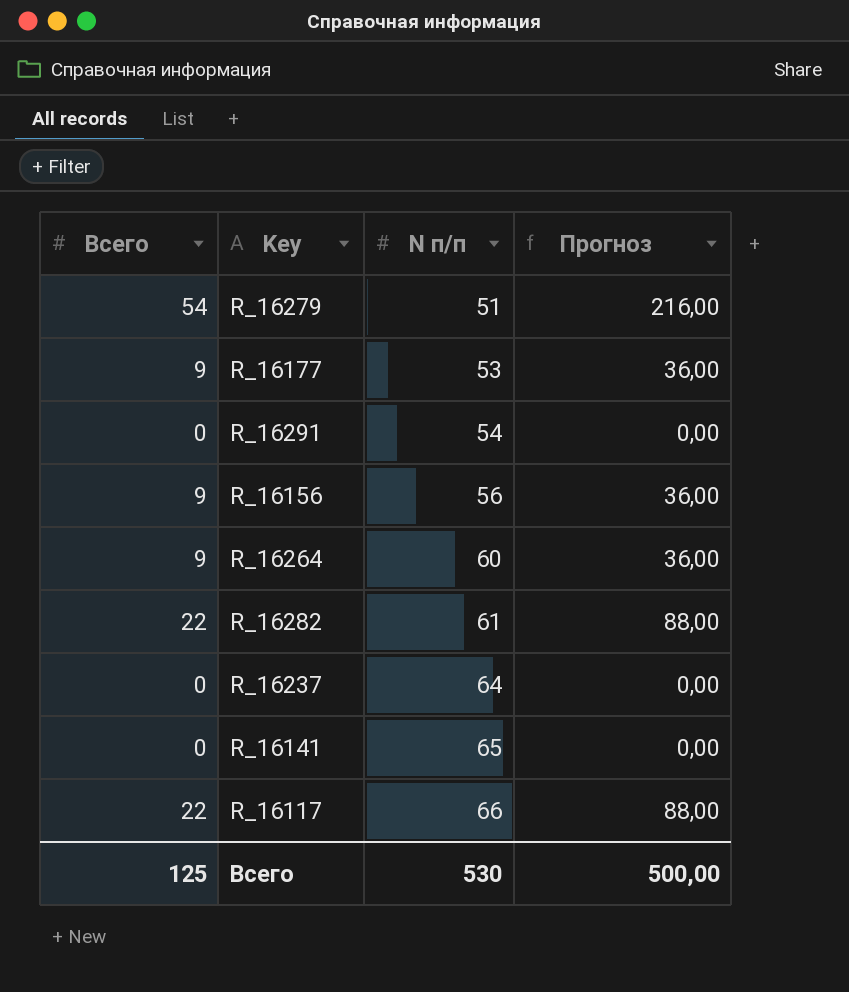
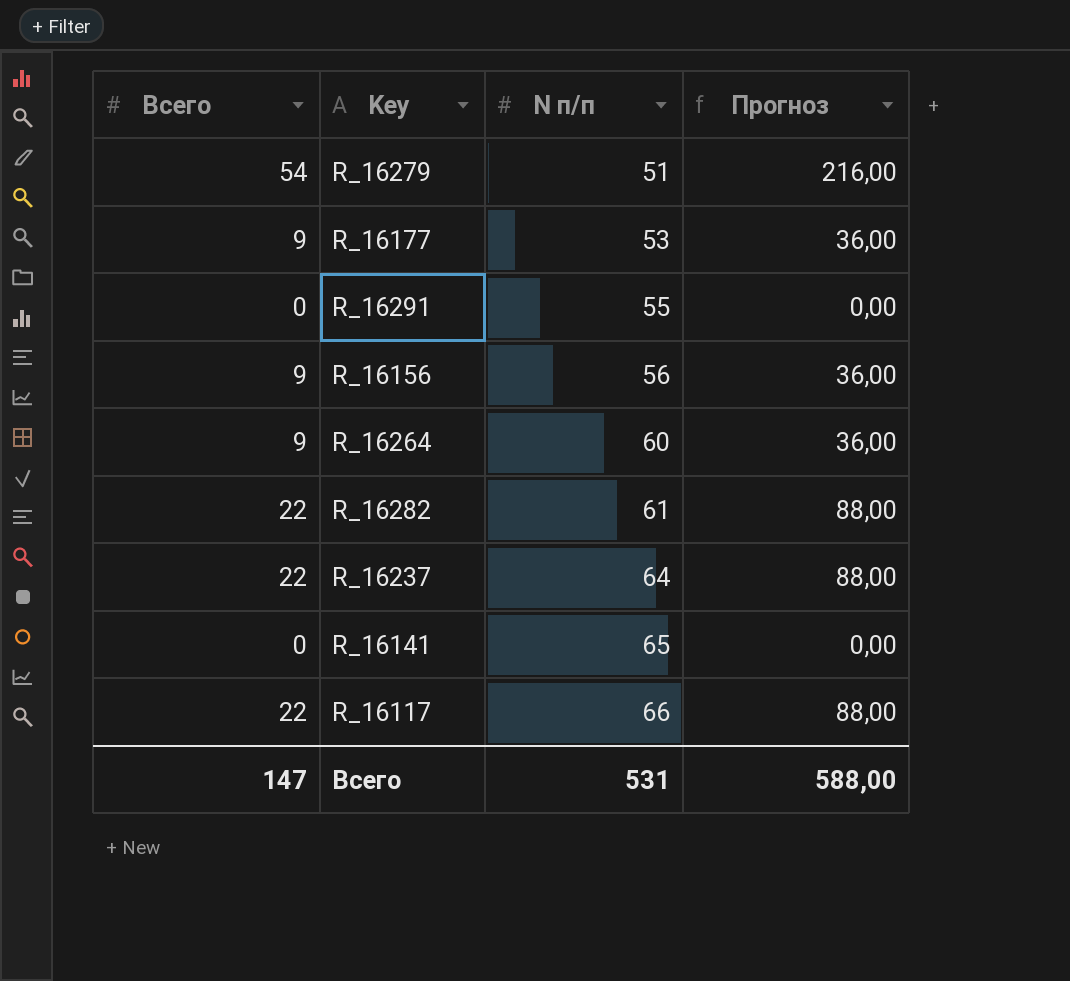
R_16291 | N п/п: 54 -> 55
R_16237 | Всего: 0 -> 22
R_16237 | Прогноз: 0,00 -> 88,00
Всего | Всего: 125 -> 147
Всего | N п/п: 530 -> 531
Всего | Прогноз: 500,00 -> 588,00

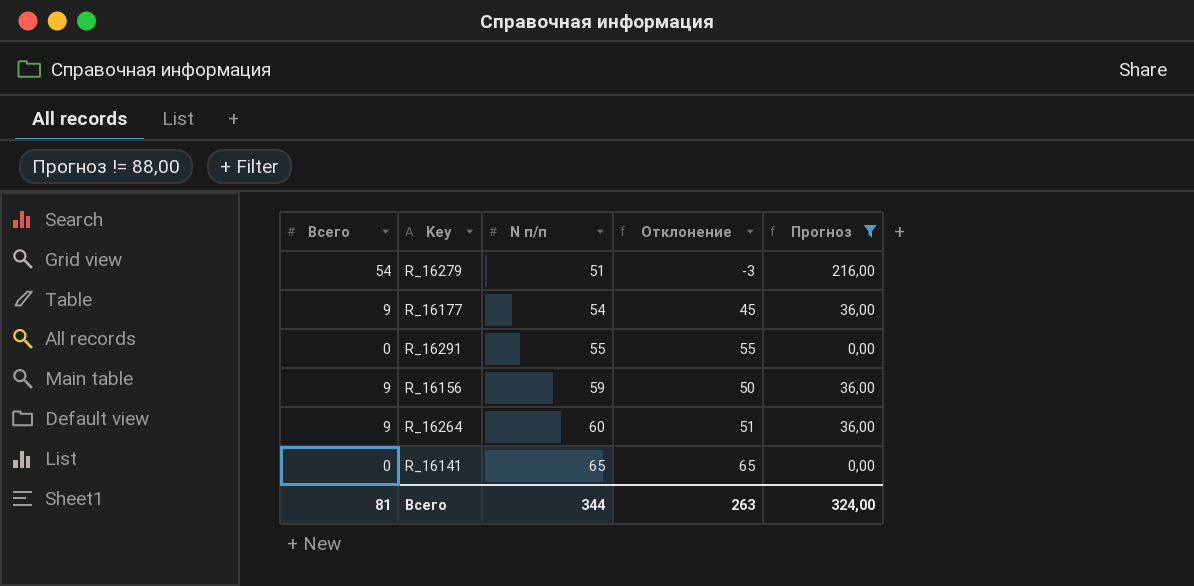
filter: none -> Прогноз != 88,00
column Отклонение | formula: none -> [N п/п] - [Всего]
R_16177 | N п/п: 53 -> 54
R_16156 | N п/п: 56 -> 59
Всего | Всего: 147 -> 81
Всего | N п/п: 531 -> 344
Всего | Прогноз: 588,00 -> 324,00

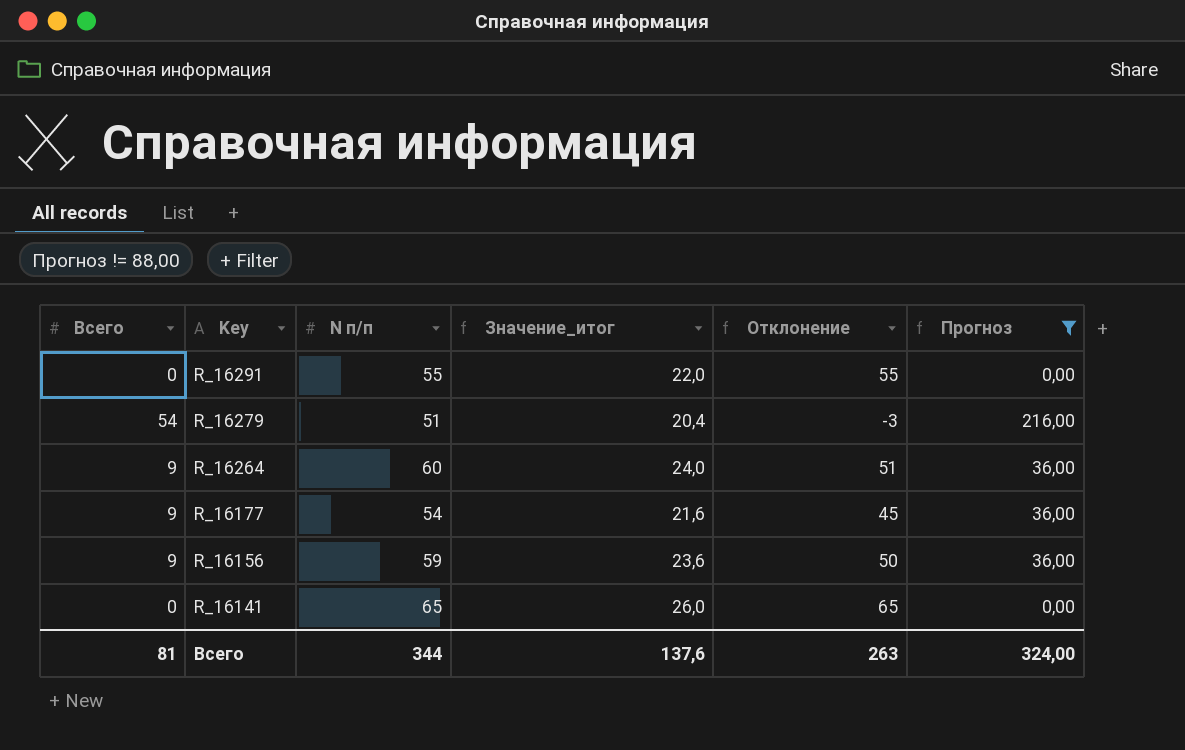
row order: N п/п ascending -> Key descending
column Значение_итог | formula: none -> [N п/п] * 0,4

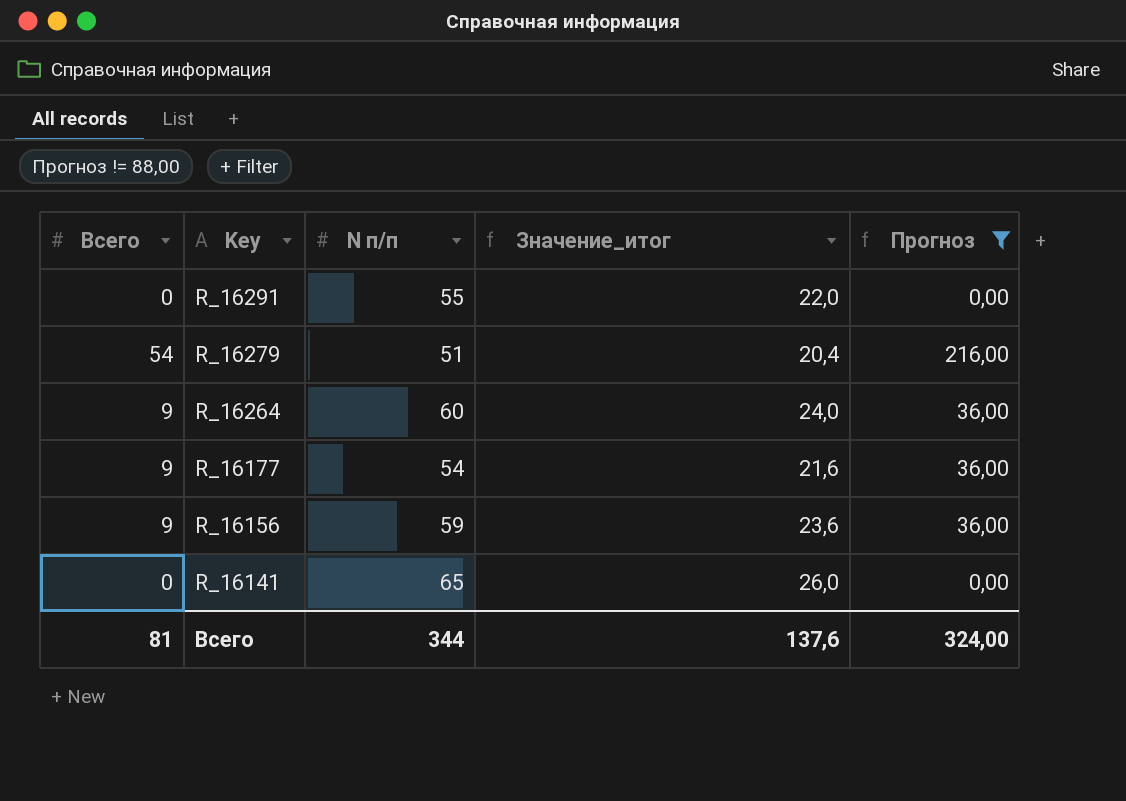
column Отклонение | formula: [N п/п] - [Всего] -> none

